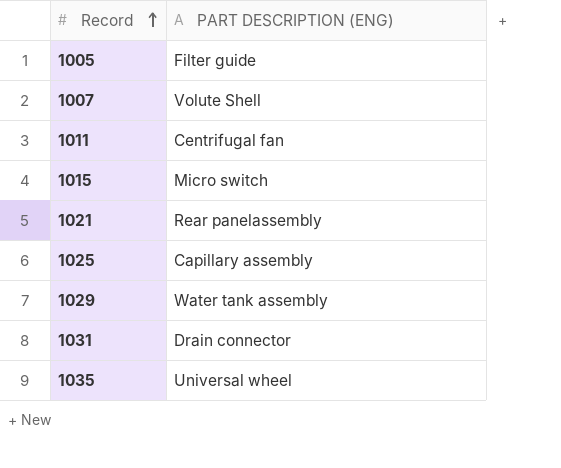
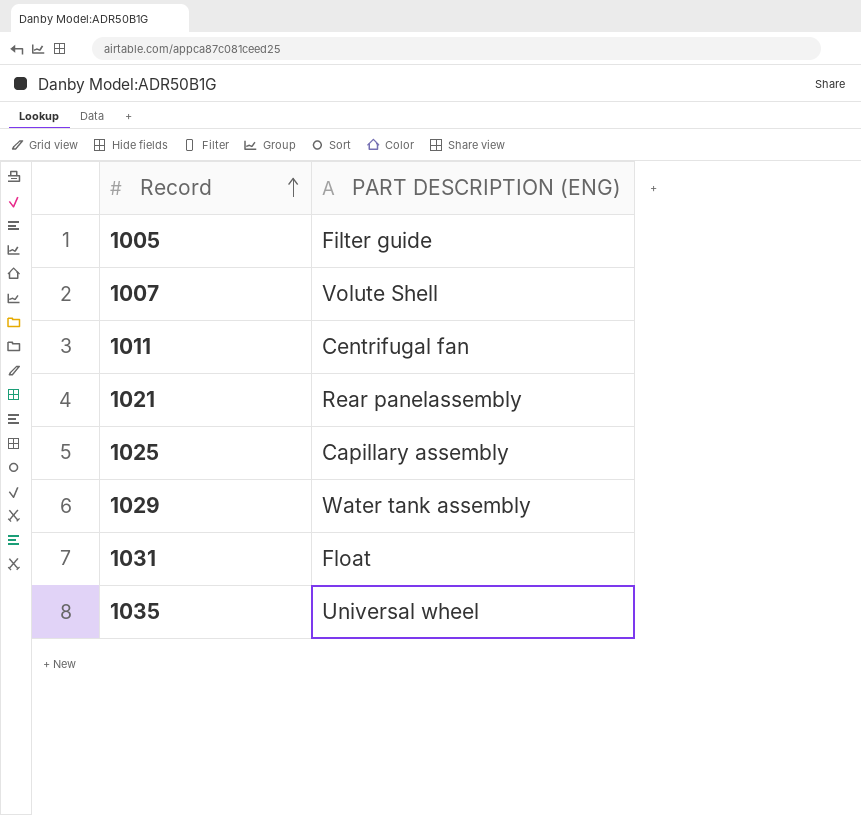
row 1015: Micro switch -> none
1031 | PART DESCRIPTION (ENG): Drain connector -> Float

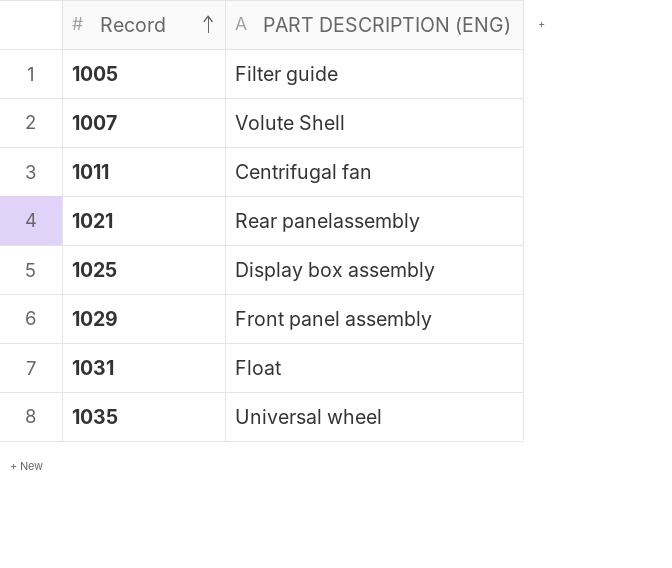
1025 | PART DESCRIPTION (ENG): Capillary assembly -> Display box assembly
1029 | PART DESCRIPTION (ENG): Water tank assembly -> Front panel assembly

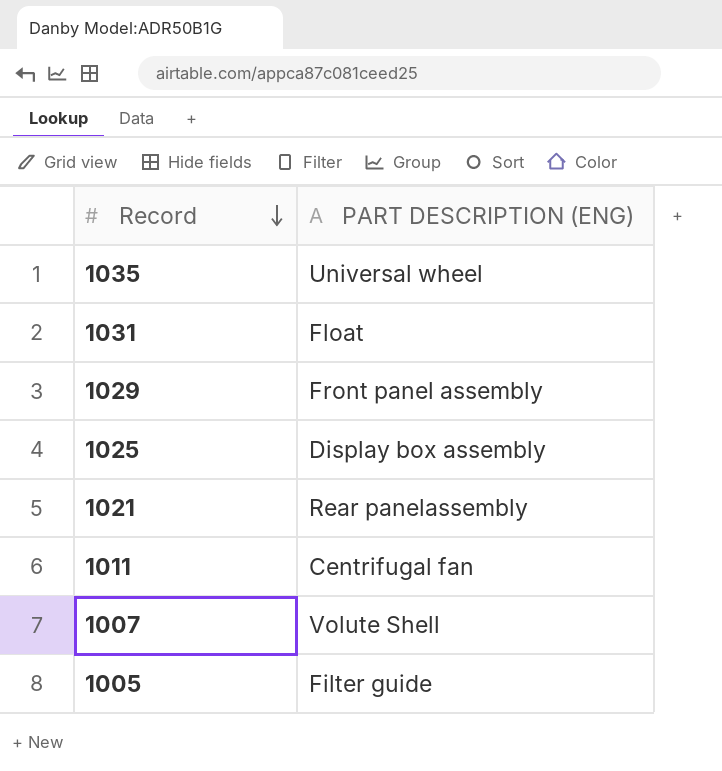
row order: Record ascending -> Record descending

